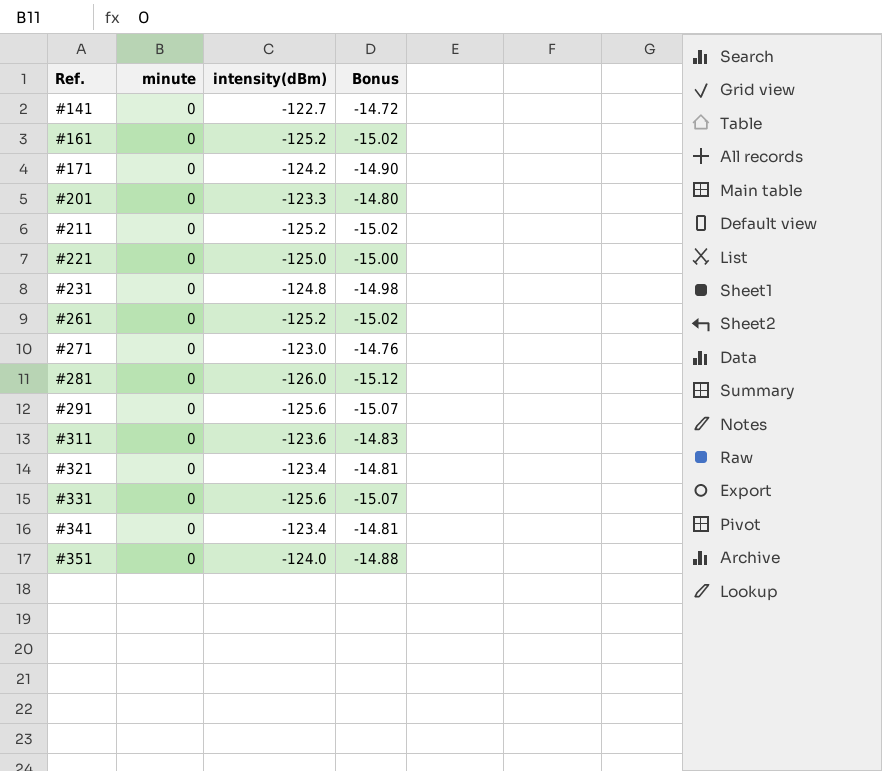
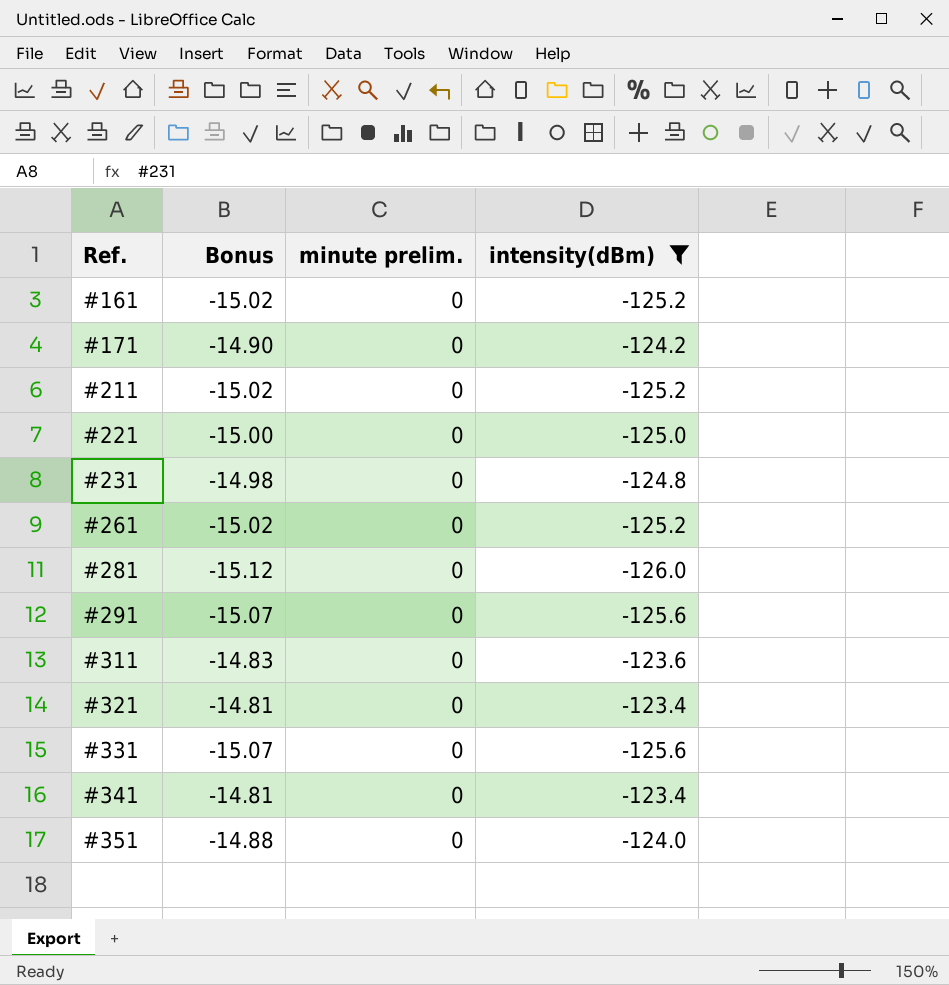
filter: none -> intensity(dBm) <= -123.4
column Bonus | position: 4 -> 2
column name: minute -> minute prelim.

